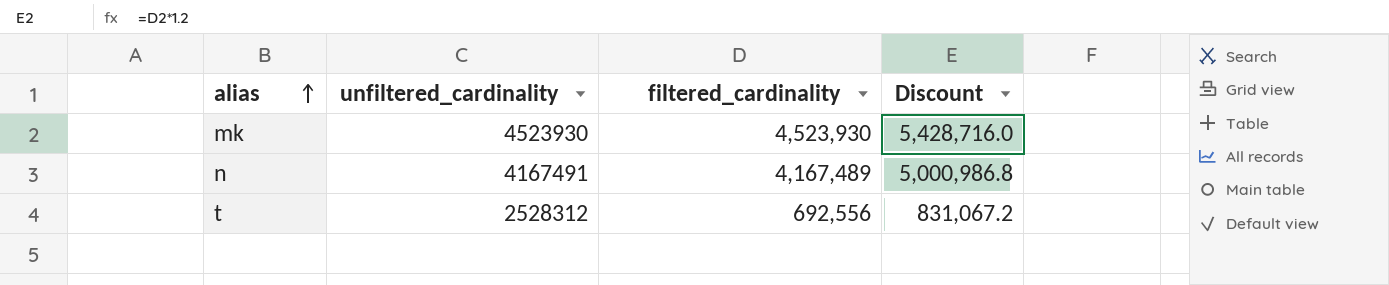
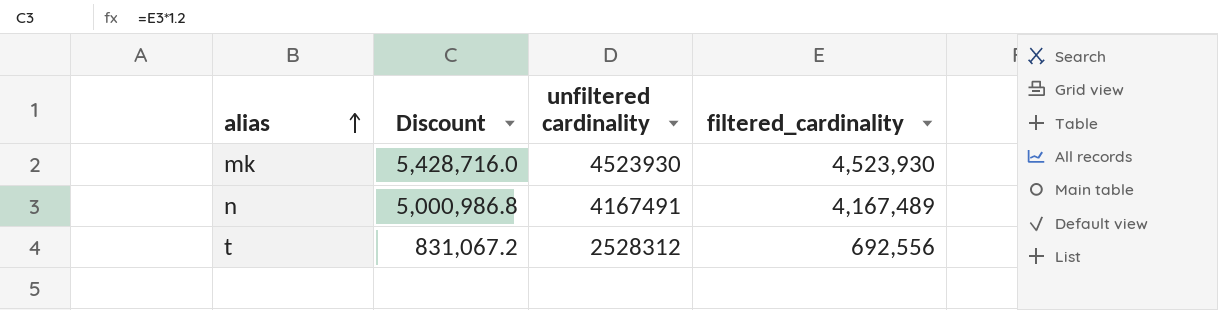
column Discount | position: 4 -> 2
column name: unfiltered_cardinality -> unfiltered cardinality

